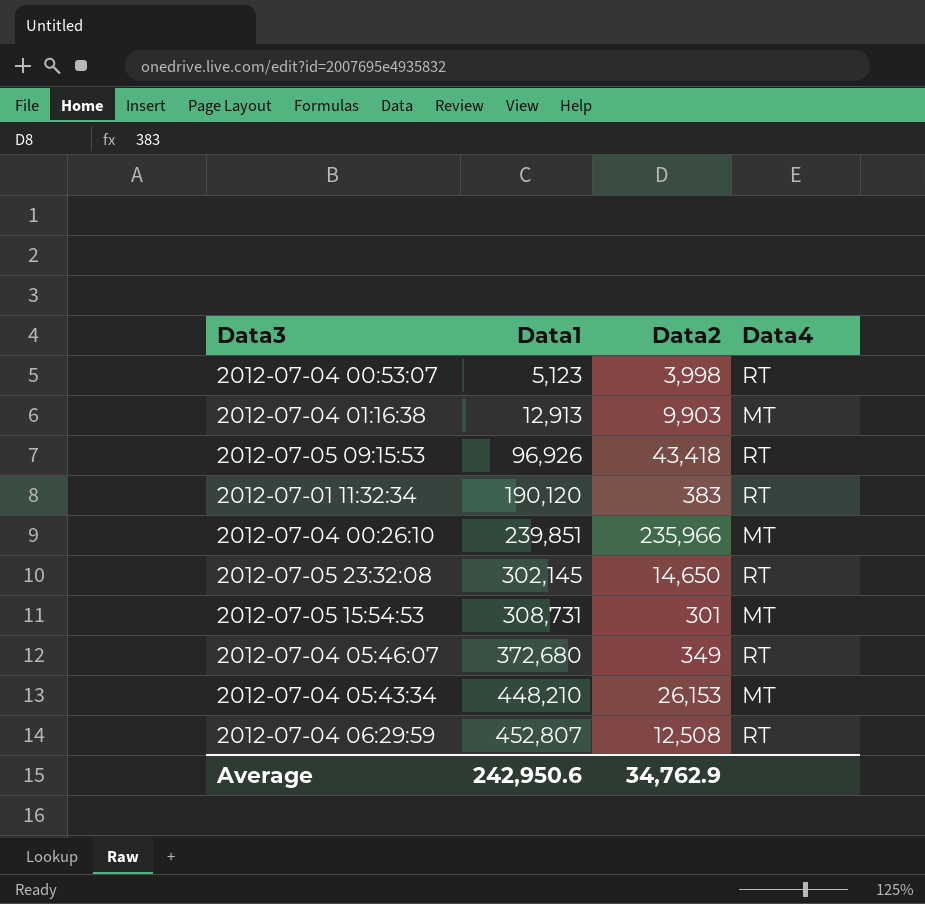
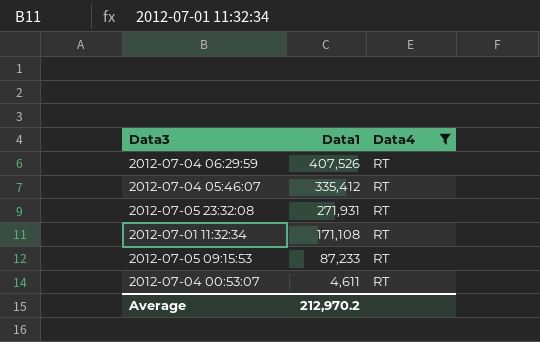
filter: none -> Data4 = RT
row order: Data1 ascending -> Data1 descending
column Data2 | position: 3 -> none
2012-07-04 06:29:59 | Data1: 452,807 -> 407,526
2012-07-04 05:46:07 | Data1: 372,680 -> 335,412
2012-07-05 23:32:08 | Data1: 302,145 -> 271,931
2012-07-01 11:32:34 | Data1: 190,120 -> 171,108
2012-07-05 09:15:53 | Data1: 96,926 -> 87,233
2012-07-04 00:53:07 | Data1: 5,123 -> 4,611
Average | Data1: 242,950.6 -> 212,970.2

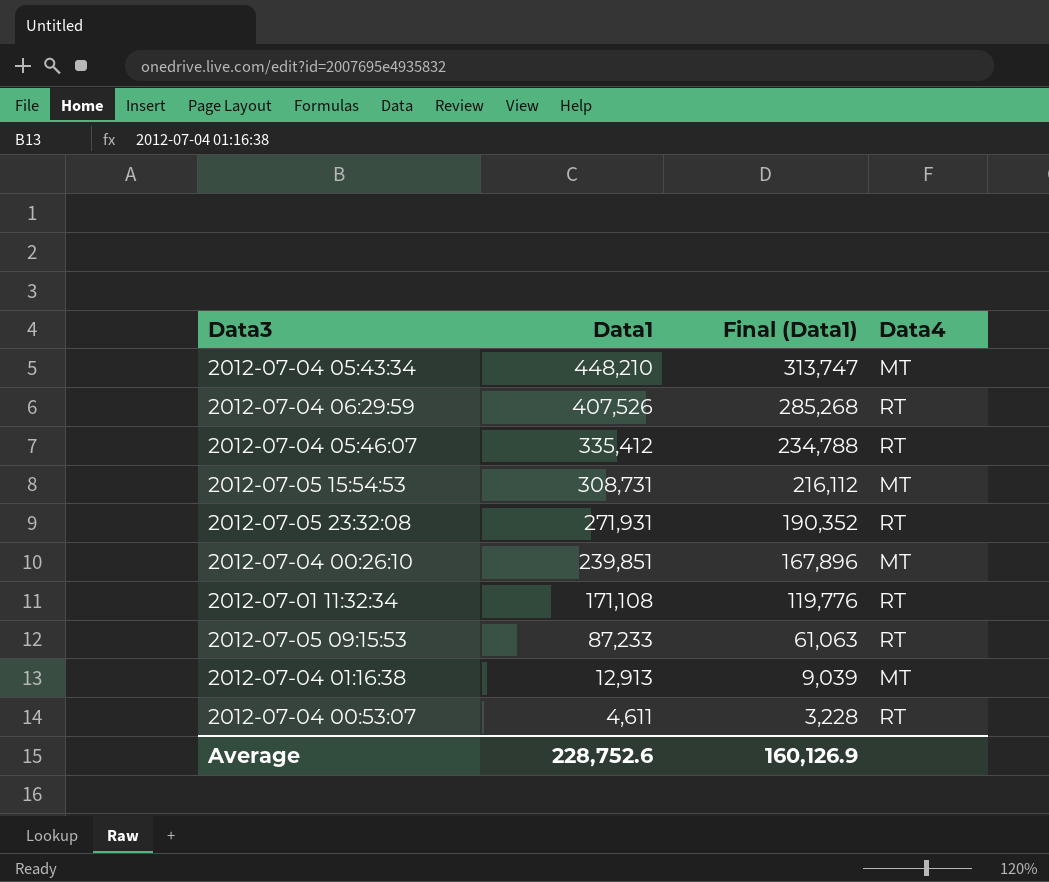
filter: Data4 = RT -> none
column Final (Data1) | formula: none -> [Data1] * 0.7
Average | Data1: 212,970.2 -> 228,752.6

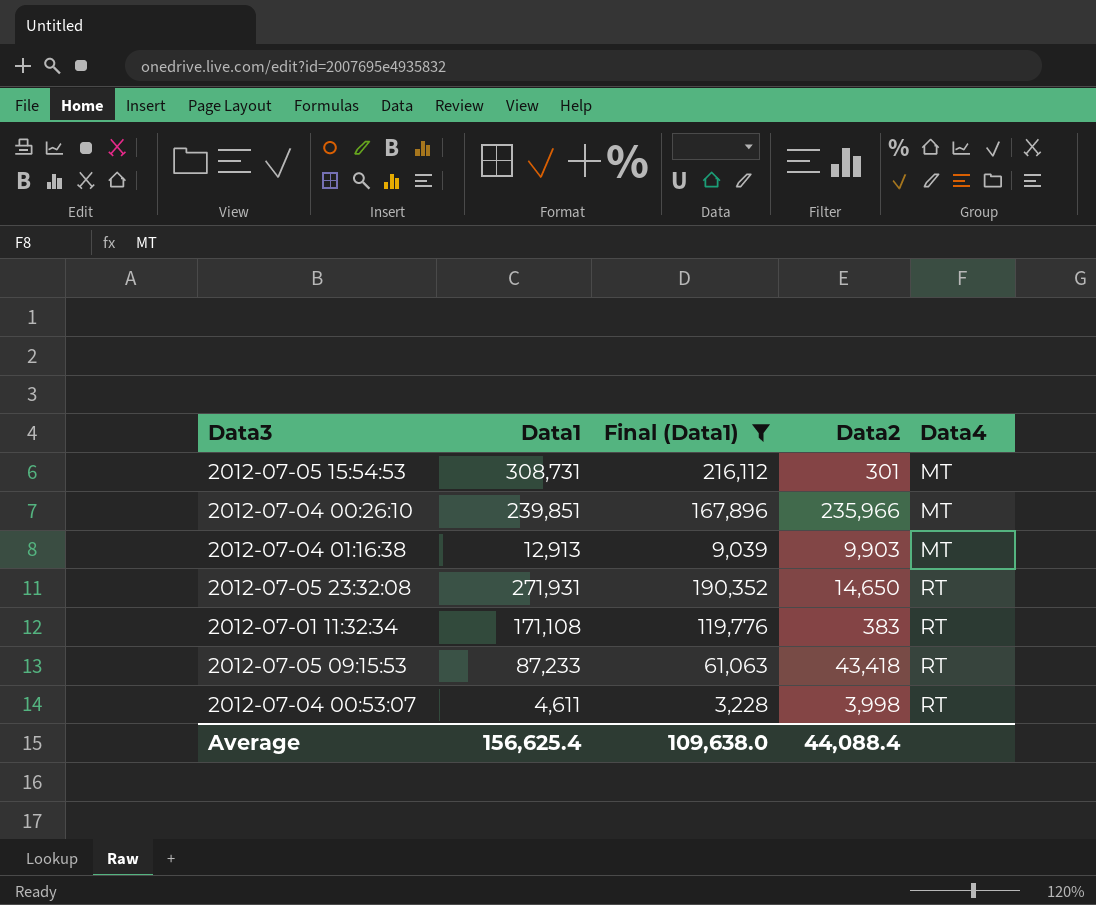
filter: none -> Final (Data1) <= 216,112
row order: Data1 descending -> Data4 ascending
column Data2 | position: none -> 4
Average | Data1: 228,752.6 -> 156,625.4
Average | Final (Data1): 160,126.9 -> 109,638.0

